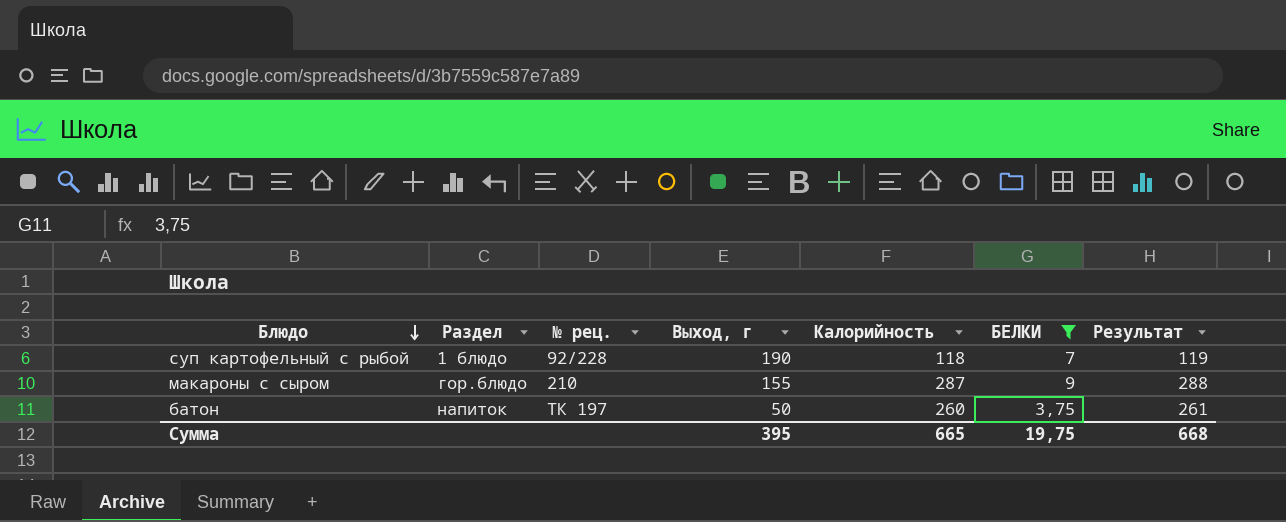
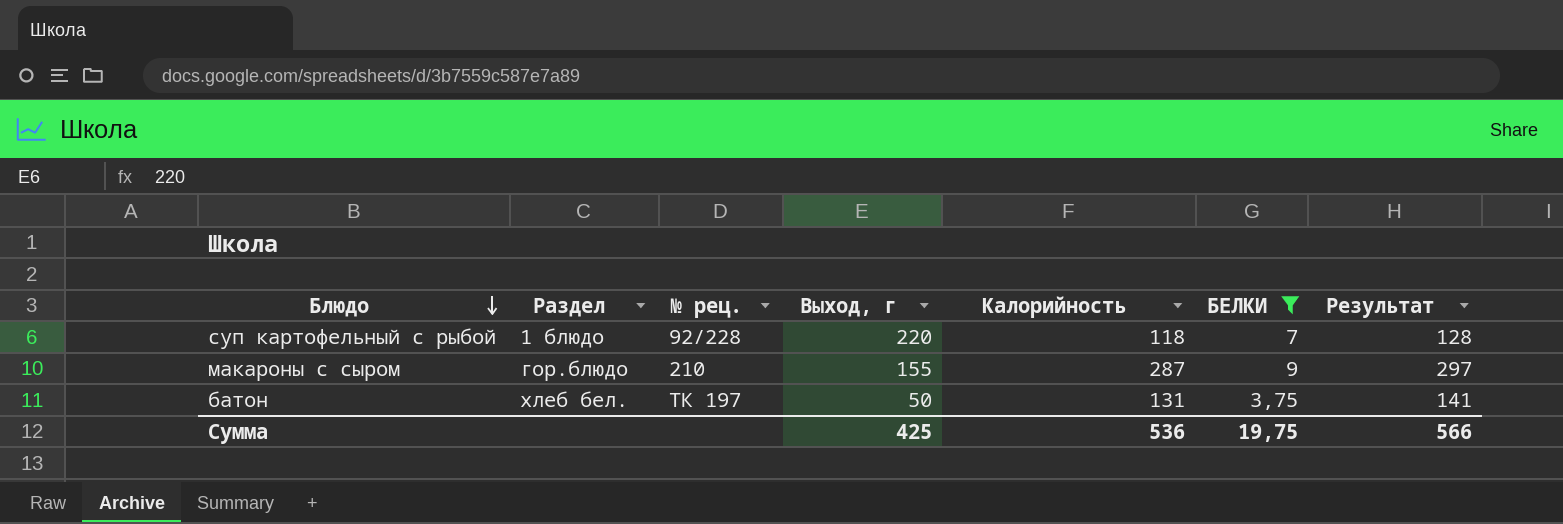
column Результат | formula: [Калорийность] + 1 -> [Калорийность] + 10
суп картофельный с рыбой | Выход, г: 190 -> 220
батон | Раздел: напиток -> хлеб бел.
батон | Калорийность: 260 -> 131
Сумма | Выход, г: 395 -> 425
Сумма | Калорийность: 665 -> 536
Сумма | Результат: 668 -> 566

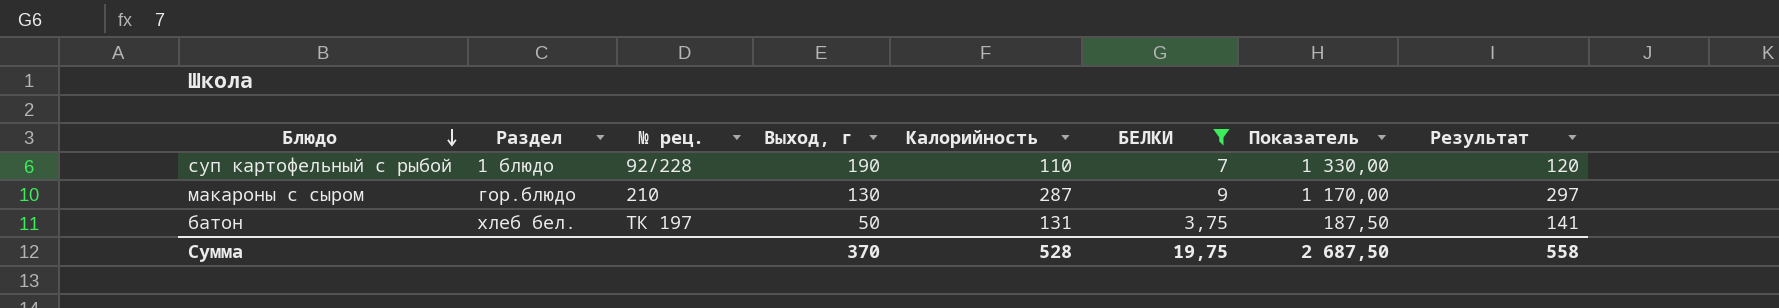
column Показатель | formula: none -> [Выход, г] * [БЕЛКИ]
суп картофельный с рыбой | Выход, г: 220 -> 190
суп картофельный с рыбой | Калорийность: 118 -> 110
суп картофельный с рыбой | Результат: 128 -> 120
макароны с сыром | Выход, г: 155 -> 130
Сумма | Выход, г: 425 -> 370
Сумма | Калорийность: 536 -> 528
Сумма | Результат: 566 -> 558

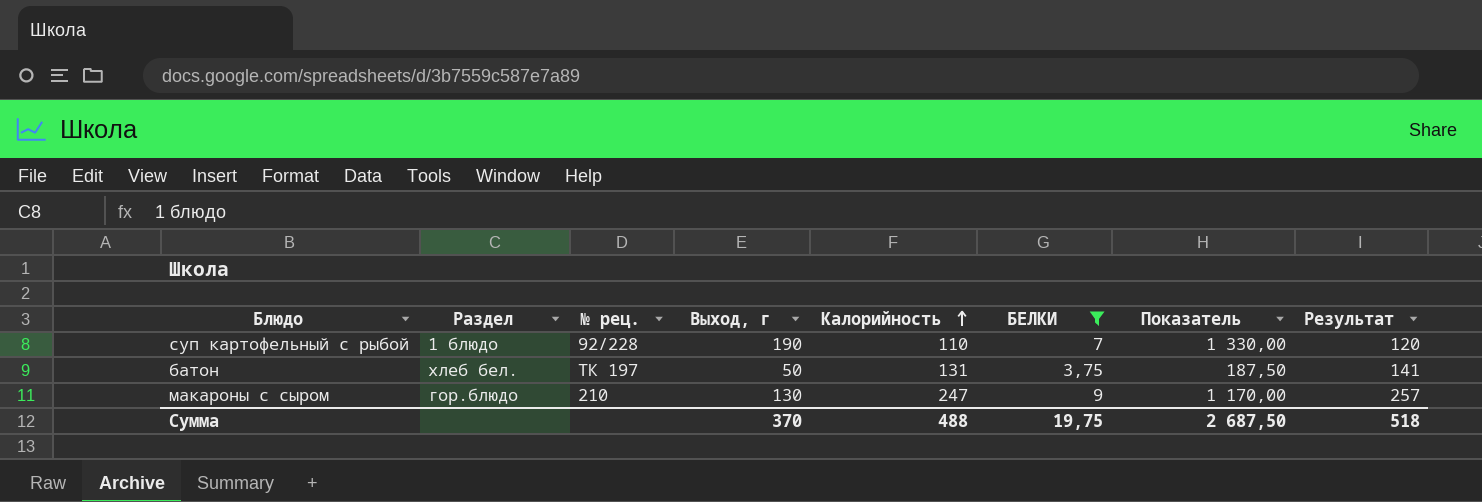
row order: Блюдо descending -> Калорийность ascending
макароны с сыром | Калорийность: 287 -> 247
макароны с сыром | Результат: 297 -> 257
Сумма | Калорийность: 528 -> 488
Сумма | Результат: 558 -> 518

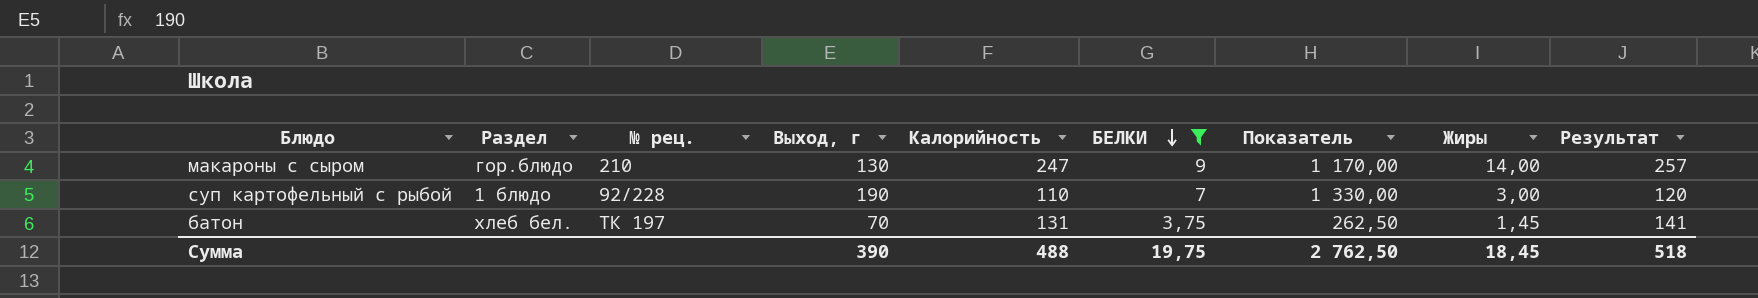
row order: Калорийность ascending -> БЕЛКИ descending
column Жиры | position: none -> 8
батон | Выход, г: 50 -> 70
батон | Показатель: 187,50 -> 262,50
Сумма | Выход, г: 370 -> 390
Сумма | Показатель: 2 687,50 -> 2 762,50

